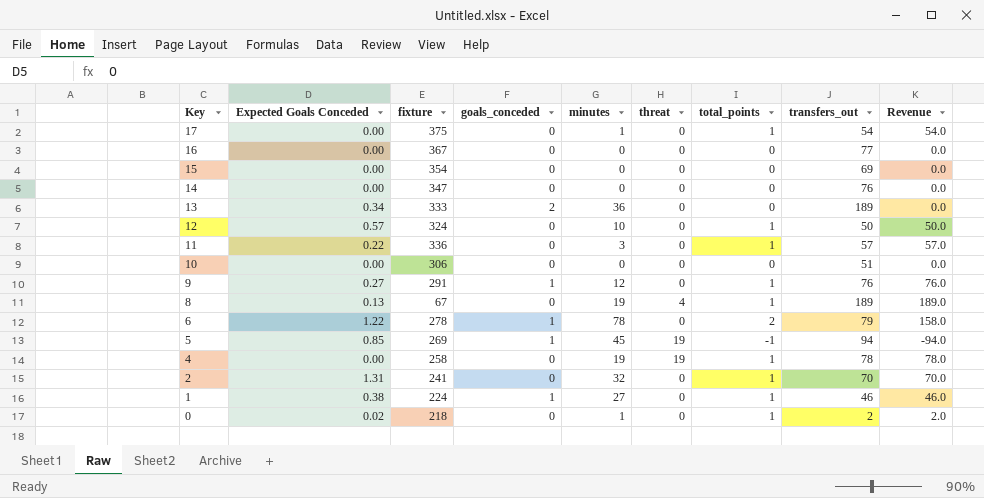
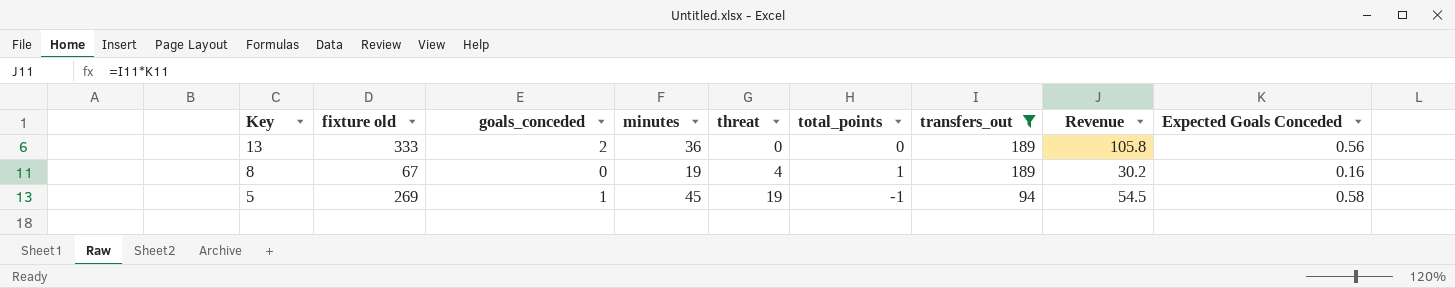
filter: none -> transfers_out >= 94
column name: fixture -> fixture old
column Revenue | formula: [total_points] * [transfers_out] -> [transfers_out] * [Expected Goals Conceded]
column Expected Goals Conceded | position: 2 -> 9
13 | Expected Goals Conceded: 0.34 -> 0.56
8 | Expected Goals Conceded: 0.13 -> 0.16
5 | Expected Goals Conceded: 0.85 -> 0.58

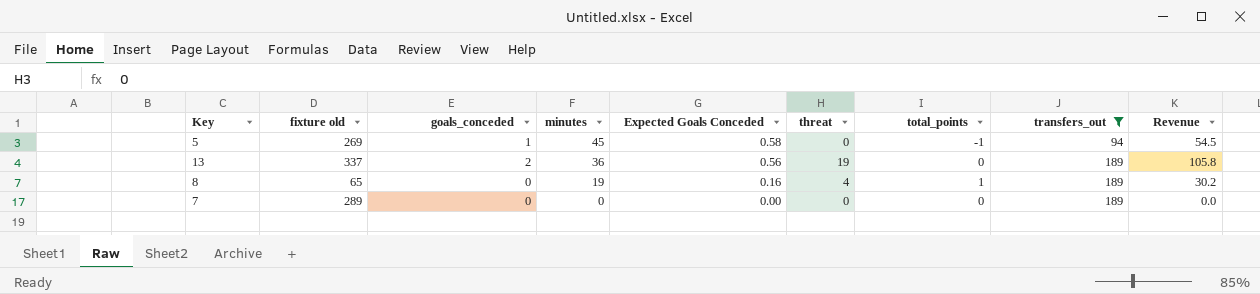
row order: Key descending -> minutes descending
column Expected Goals Conceded | position: 9 -> 5
5 | threat: 19 -> 0
13 | fixture old: 333 -> 337
13 | threat: 0 -> 19
8 | fixture old: 67 -> 65
row 7: none -> 289 | 0 | 0 | 0.00 | 0 | 0 | 189 | 0.0

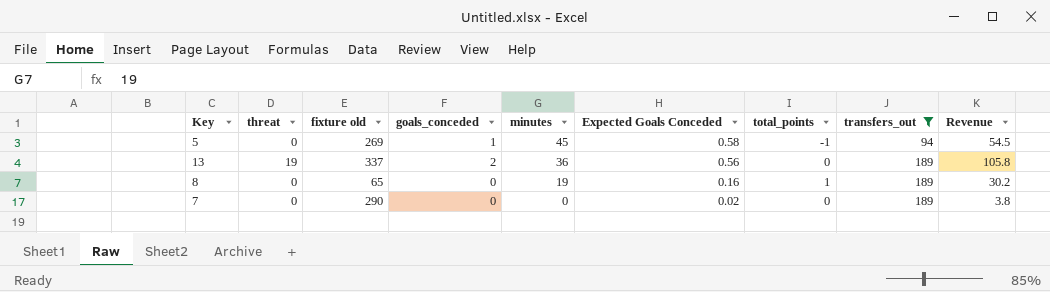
column threat | position: 6 -> 2
8 | threat: 4 -> 0
7 | fixture old: 289 -> 290
7 | Expected Goals Conceded: 0.00 -> 0.02
7 | Revenue: 0.0 -> 3.8

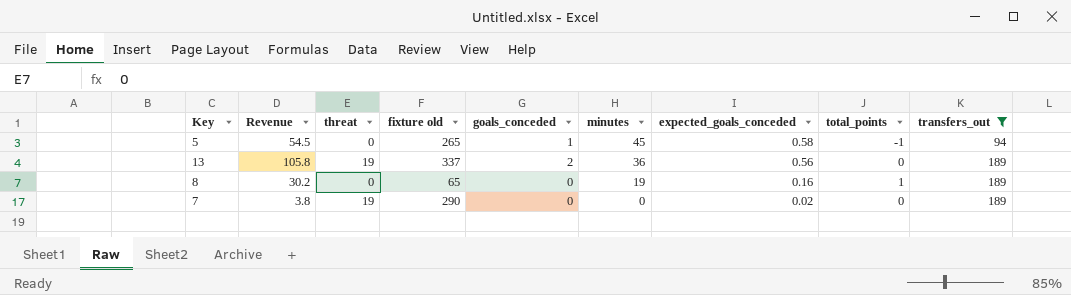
column Revenue | position: 9 -> 2
column name: Expected Goals Conceded -> expected_goals_conceded
5 | fixture old: 269 -> 265
7 | threat: 0 -> 19

